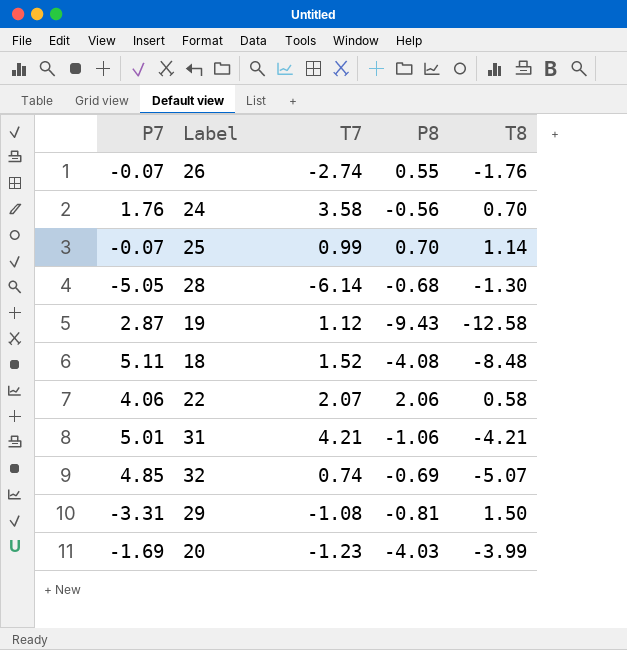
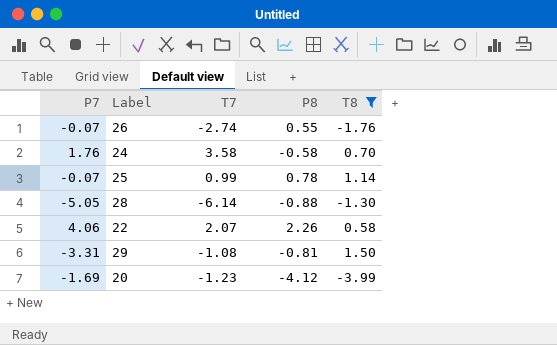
filter: none -> T8 >= -3.99
24 | P8: -0.56 -> -0.58
25 | P8: 0.70 -> 0.78
28 | P8: -0.68 -> -0.88
22 | P8: 2.06 -> 2.26
20 | P8: -4.03 -> -4.12

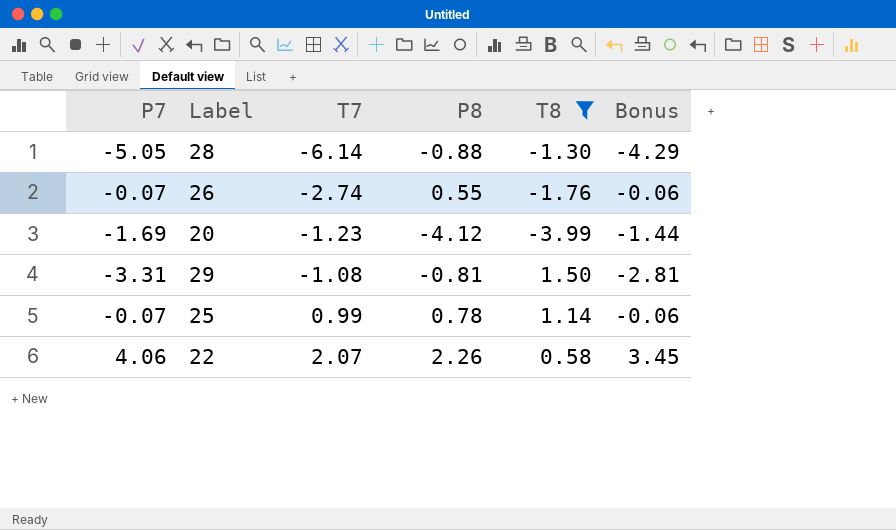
row order: none -> T7 ascending
column Bonus | formula: none -> [P7] * 0.85
row 24: 1.76 | 3.58 | -0.58 | 0.70 -> none

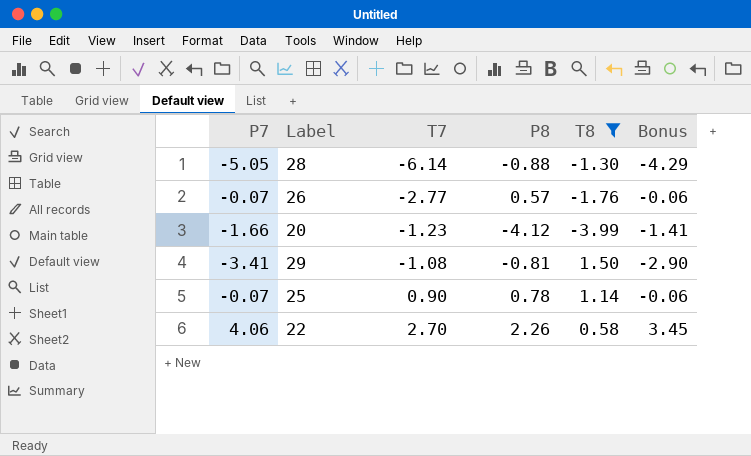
26 | T7: -2.74 -> -2.77
26 | P8: 0.55 -> 0.57
20 | P7: -1.69 -> -1.66
20 | Bonus: -1.44 -> -1.41
29 | P7: -3.31 -> -3.41
29 | Bonus: -2.81 -> -2.90
25 | T7: 0.99 -> 0.90
22 | T7: 2.07 -> 2.70

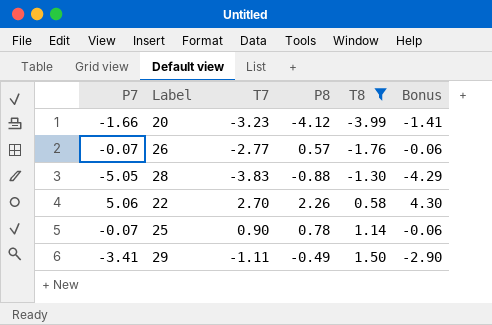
row order: T7 ascending -> T8 ascending
20 | T7: -1.23 -> -3.23
28 | T7: -6.14 -> -3.83
22 | P7: 4.06 -> 5.06
22 | Bonus: 3.45 -> 4.30
29 | T7: -1.08 -> -1.11
29 | P8: -0.81 -> -0.49

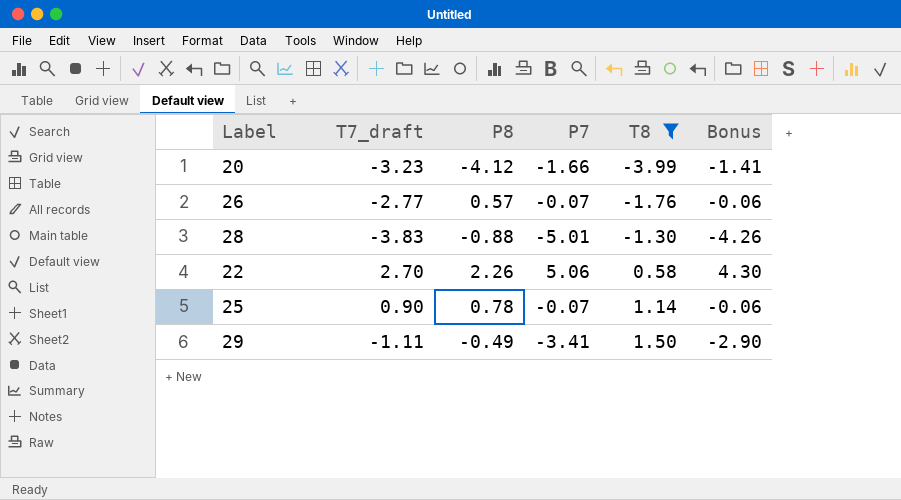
column name: T7 -> T7_draft
column P7 | position: 1 -> 4
28 | P7: -5.05 -> -5.01
28 | Bonus: -4.29 -> -4.26

